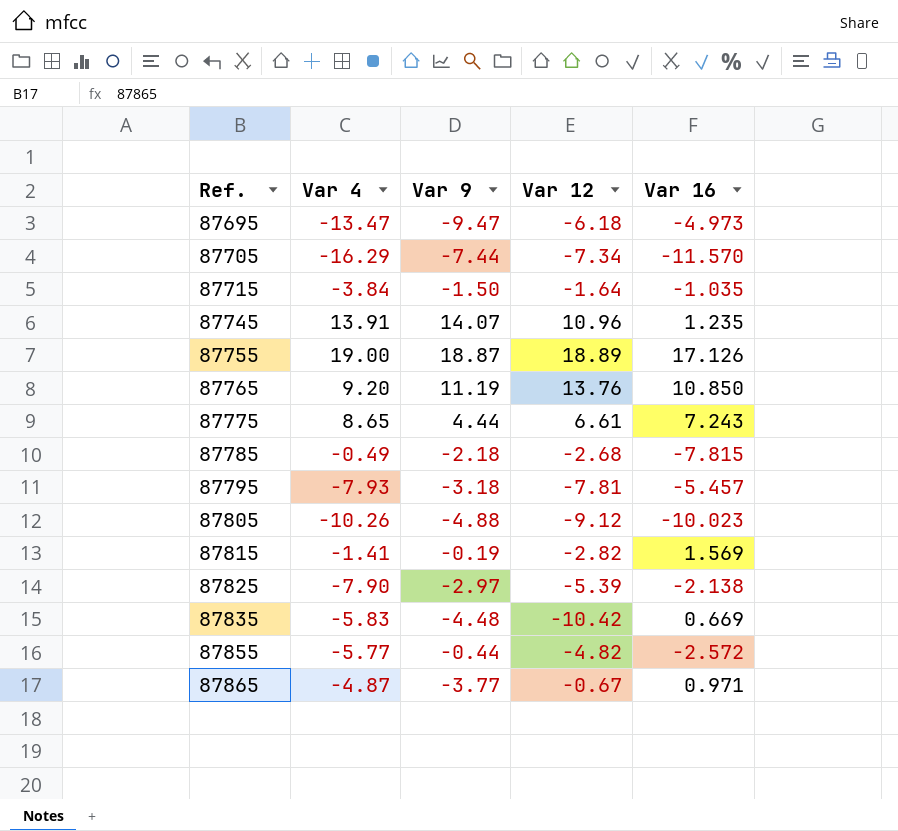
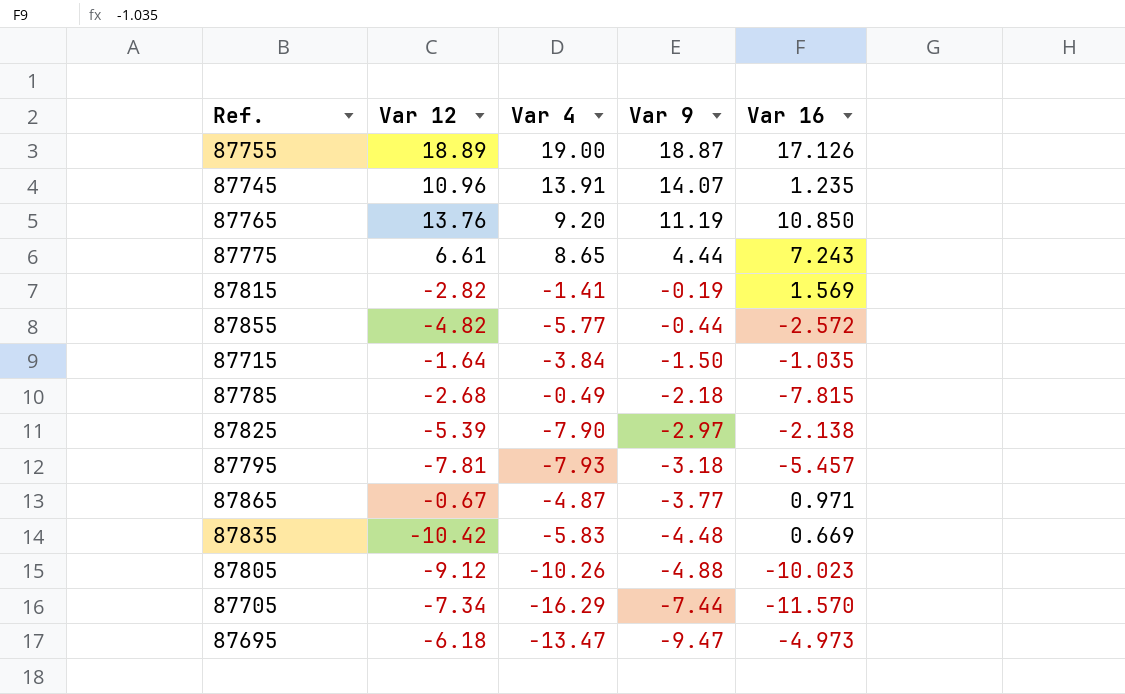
row order: Ref. ascending -> Var 9 descending
column Var 12 | position: 4 -> 2

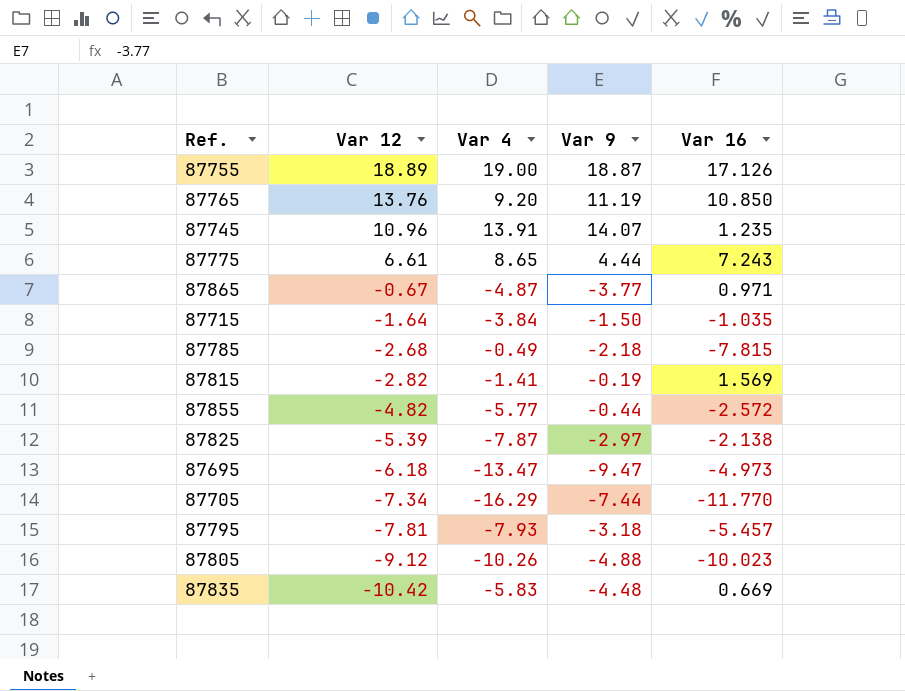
row order: Var 9 descending -> Var 12 descending
87825 | Var 4: -7.90 -> -7.87
87705 | Var 16: -11.570 -> -11.770

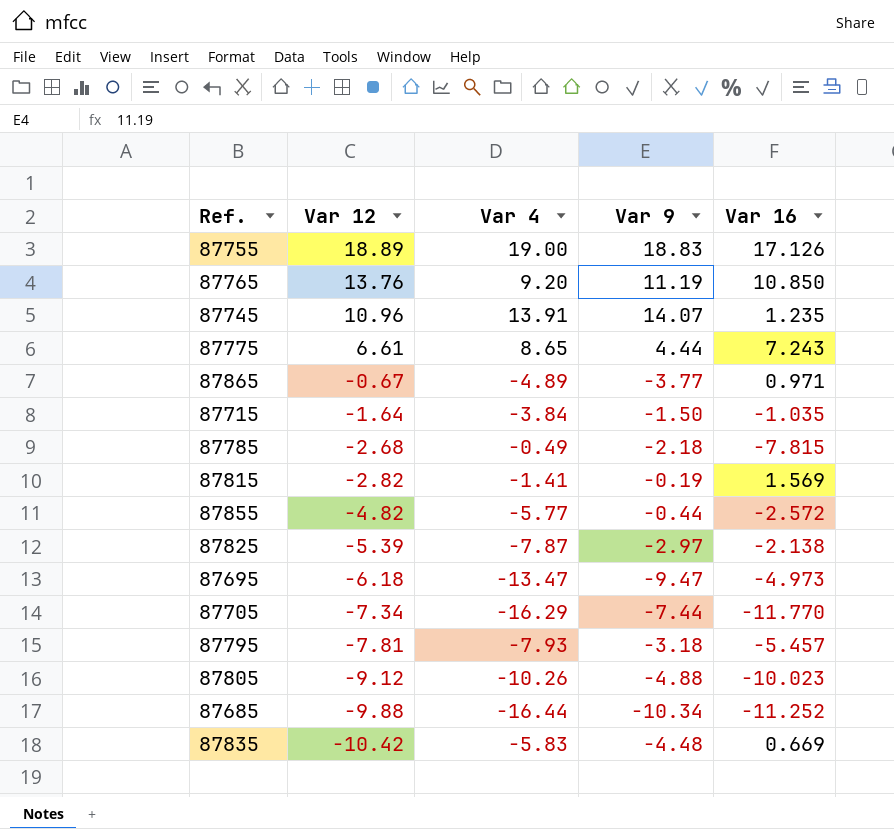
87755 | Var 9: 18.87 -> 18.83
87865 | Var 4: -4.87 -> -4.89
row 87685: none -> -9.88 | -16.44 | -10.34 | -11.252

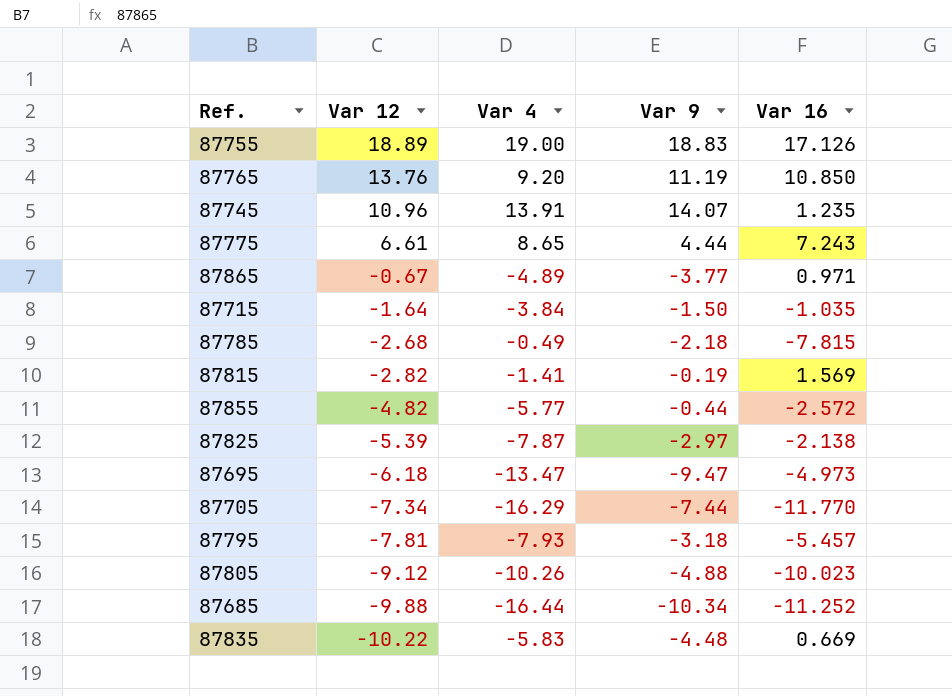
87835 | Var 12: -10.42 -> -10.22

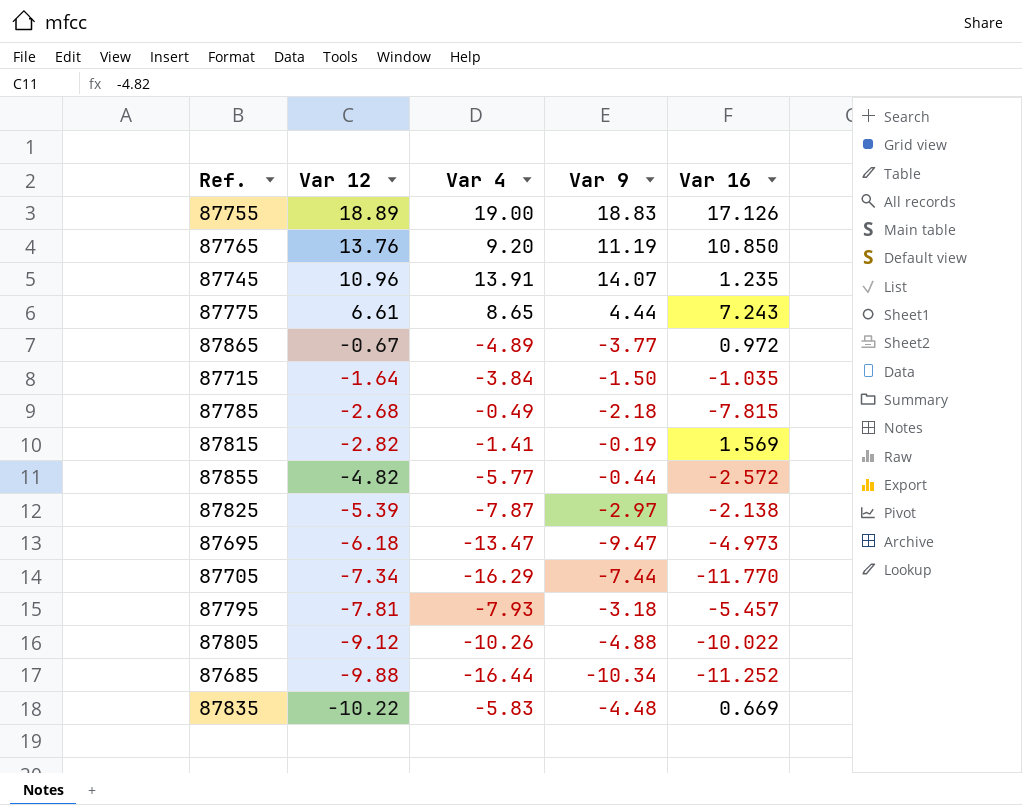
87865 | Var 16: 0.971 -> 0.972
87805 | Var 16: -10.023 -> -10.022

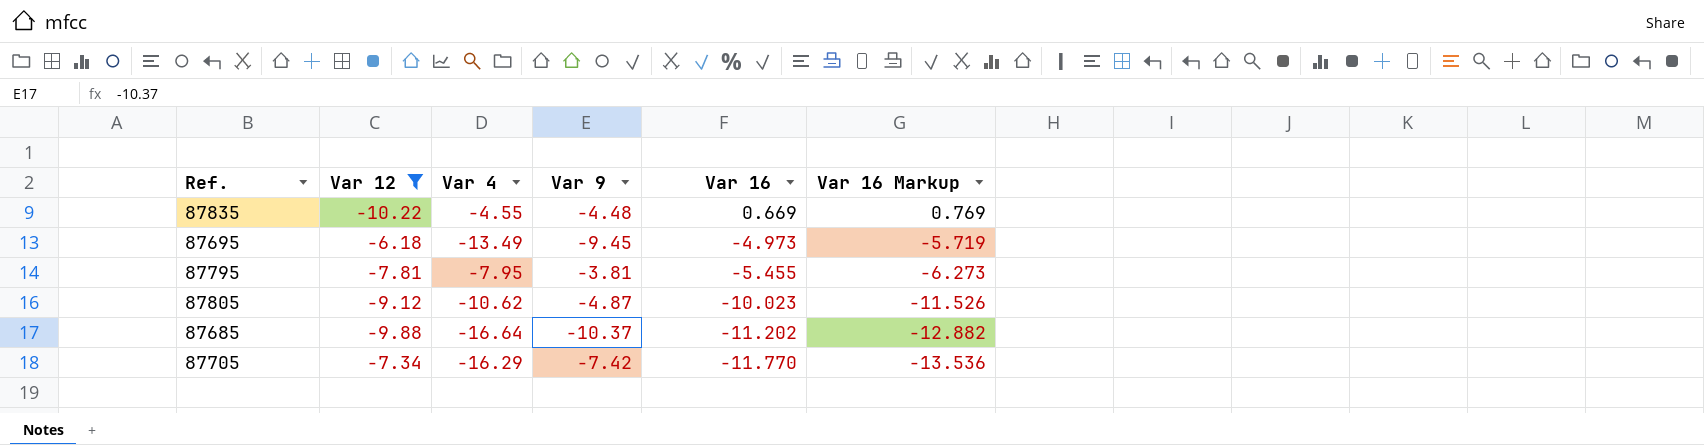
filter: none -> Var 12 <= -6.18
row order: Var 12 descending -> Var 16 descending
column Var 16 Markup | formula: none -> [Var 16] * 1.15
87835 | Var 4: -5.83 -> -4.55
87695 | Var 4: -13.47 -> -13.49
87695 | Var 9: -9.47 -> -9.45
87795 | Var 4: -7.93 -> -7.95
87795 | Var 9: -3.18 -> -3.81
87795 | Var 16: -5.457 -> -5.455
87805 | Var 4: -10.26 -> -10.62
87805 | Var 9: -4.88 -> -4.87
87805 | Var 16: -10.022 -> -10.023
87685 | Var 4: -16.44 -> -16.64
87685 | Var 9: -10.34 -> -10.37
87685 | Var 16: -11.252 -> -11.202
87705 | Var 9: -7.44 -> -7.42

